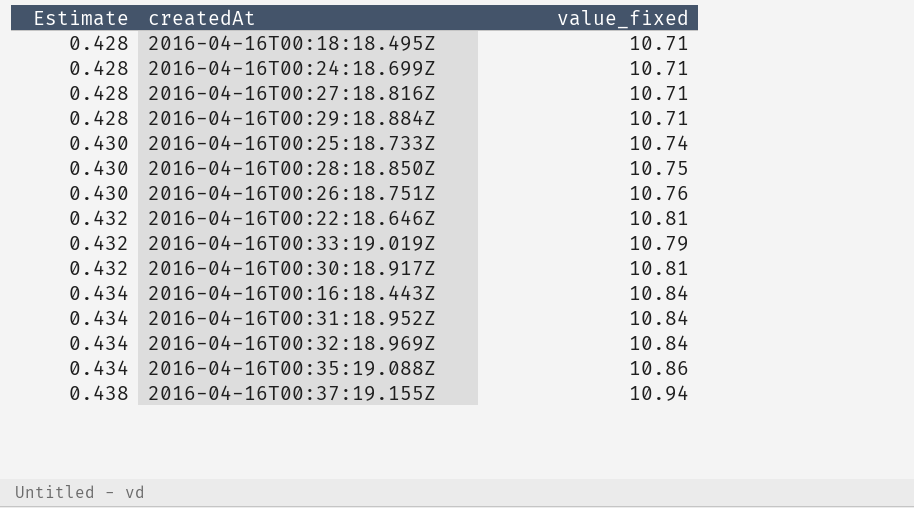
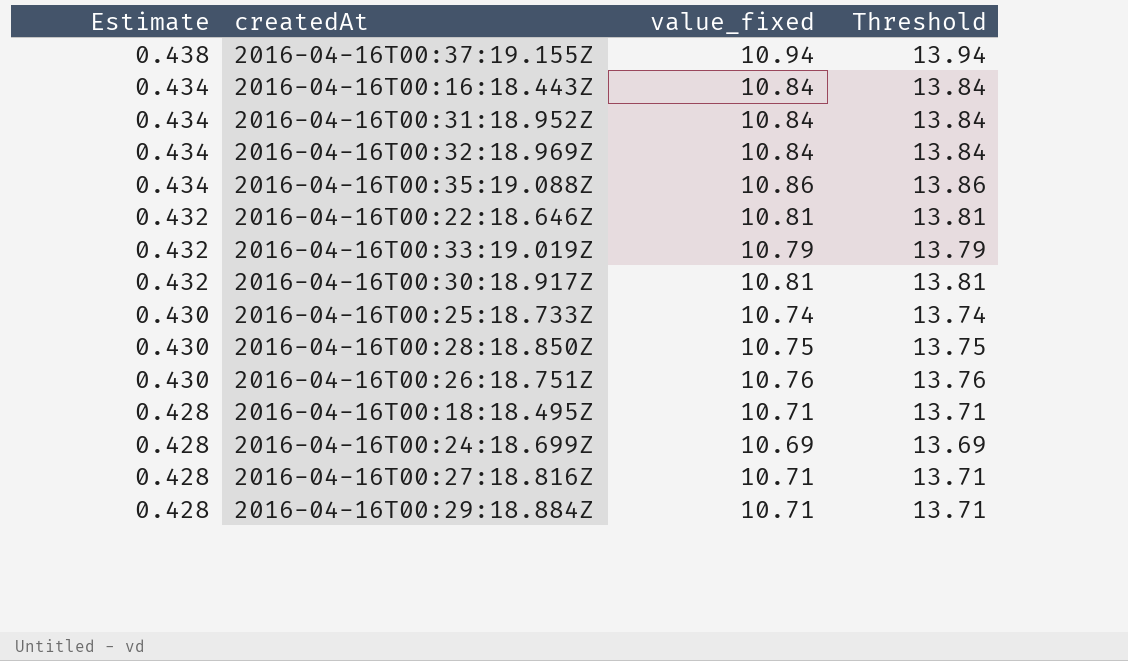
row order: Estimate ascending -> Estimate descending
column Threshold | formula: none -> [value_fixed] + 3
2016-04-16T00:24:18.699Z | value_fixed: 10.71 -> 10.69

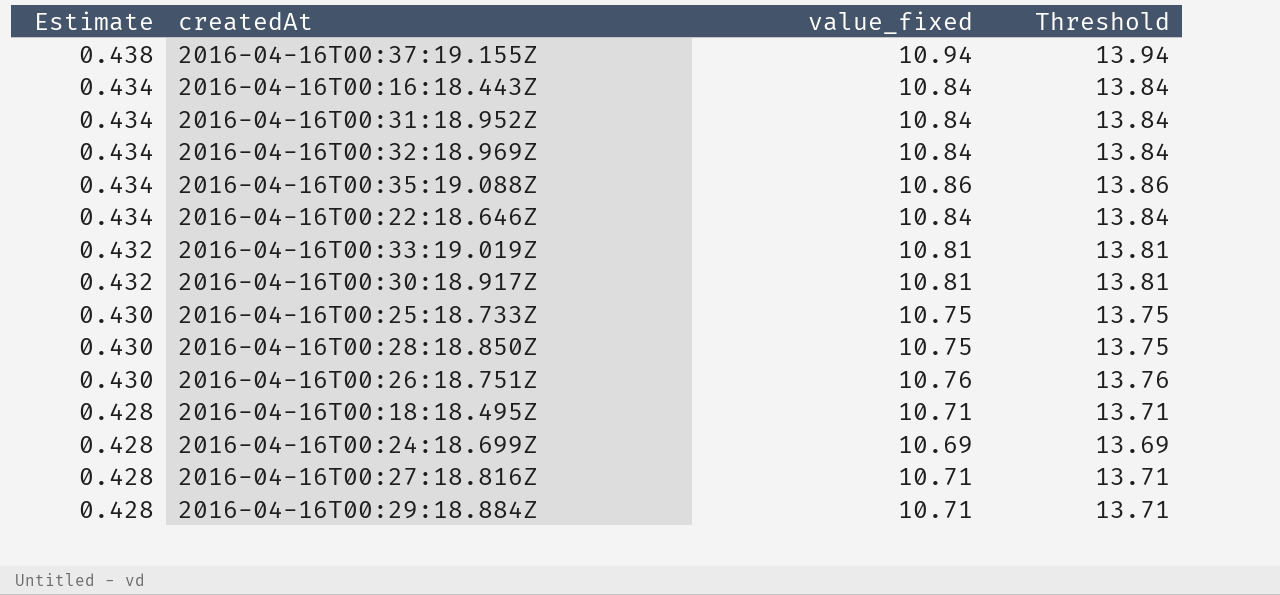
2016-04-16T00:22:18.646Z | Estimate: 0.432 -> 0.434
2016-04-16T00:22:18.646Z | value_fixed: 10.81 -> 10.84
2016-04-16T00:22:18.646Z | Threshold: 13.81 -> 13.84
2016-04-16T00:33:19.019Z | value_fixed: 10.79 -> 10.81
2016-04-16T00:33:19.019Z | Threshold: 13.79 -> 13.81
2016-04-16T00:25:18.733Z | value_fixed: 10.74 -> 10.75
2016-04-16T00:25:18.733Z | Threshold: 13.74 -> 13.75

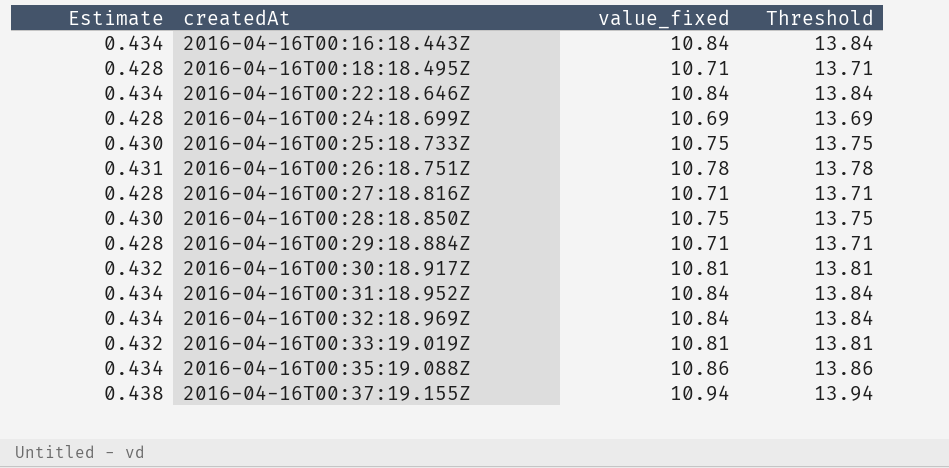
row order: Estimate descending -> createdAt ascending
2016-04-16T00:26:18.751Z | Estimate: 0.430 -> 0.431
2016-04-16T00:26:18.751Z | value_fixed: 10.76 -> 10.78
2016-04-16T00:26:18.751Z | Threshold: 13.76 -> 13.78

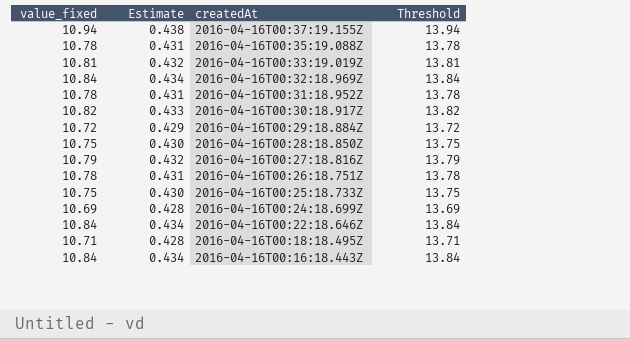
row order: createdAt ascending -> createdAt descending
column value_fixed | position: 3 -> 1
2016-04-16T00:35:19.088Z | value_fixed: 10.86 -> 10.78
2016-04-16T00:35:19.088Z | Estimate: 0.434 -> 0.431
2016-04-16T00:35:19.088Z | Threshold: 13.86 -> 13.78
2016-04-16T00:31:18.952Z | value_fixed: 10.84 -> 10.78
2016-04-16T00:31:18.952Z | Estimate: 0.434 -> 0.431
2016-04-16T00:31:18.952Z | Threshold: 13.84 -> 13.78
2016-04-16T00:30:18.917Z | value_fixed: 10.81 -> 10.82
2016-04-16T00:30:18.917Z | Estimate: 0.432 -> 0.433
2016-04-16T00:30:18.917Z | Threshold: 13.81 -> 13.82
2016-04-16T00:29:18.884Z | value_fixed: 10.71 -> 10.72
2016-04-16T00:29:18.884Z | Estimate: 0.428 -> 0.429
2016-04-16T00:29:18.884Z | Threshold: 13.71 -> 13.72
2016-04-16T00:27:18.816Z | value_fixed: 10.71 -> 10.79
2016-04-16T00:27:18.816Z | Estimate: 0.428 -> 0.432
2016-04-16T00:27:18.816Z | Threshold: 13.71 -> 13.79

